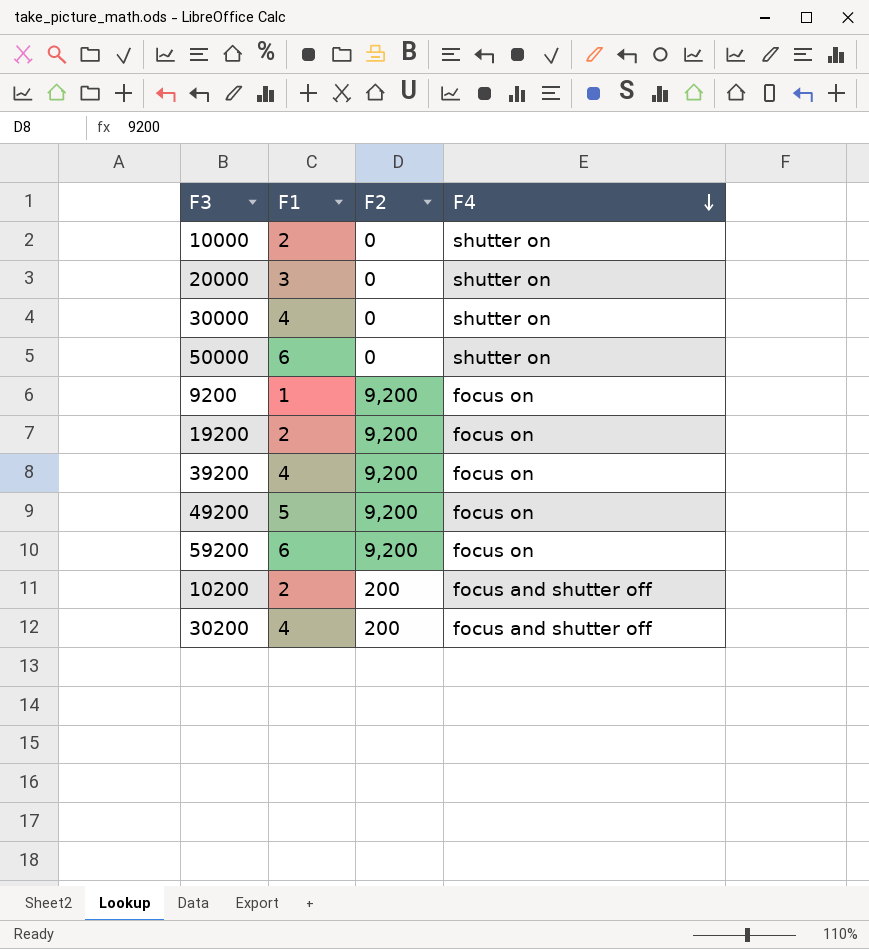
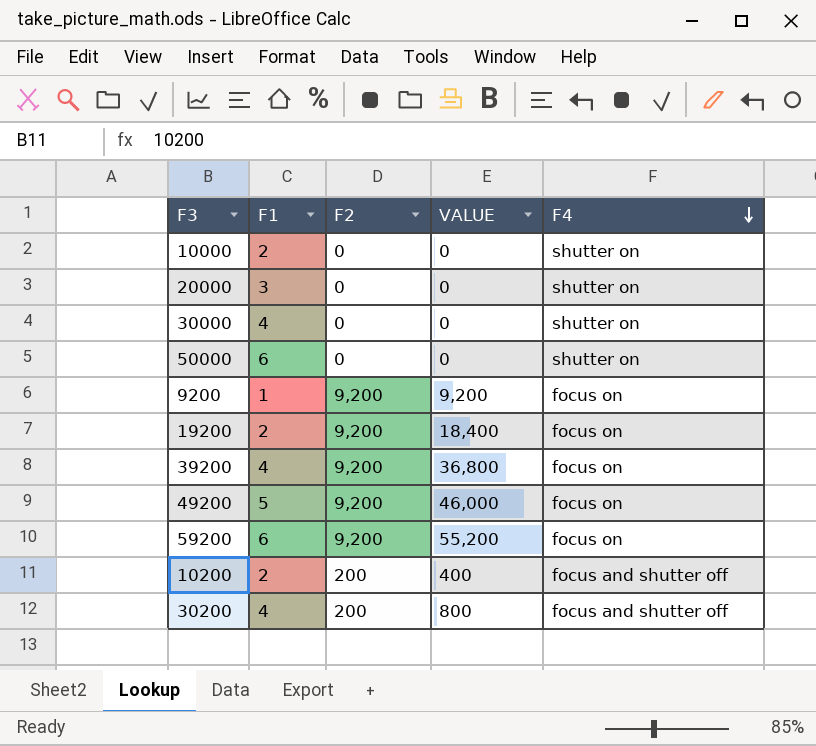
column VALUE | formula: none -> [F1] * [F2]

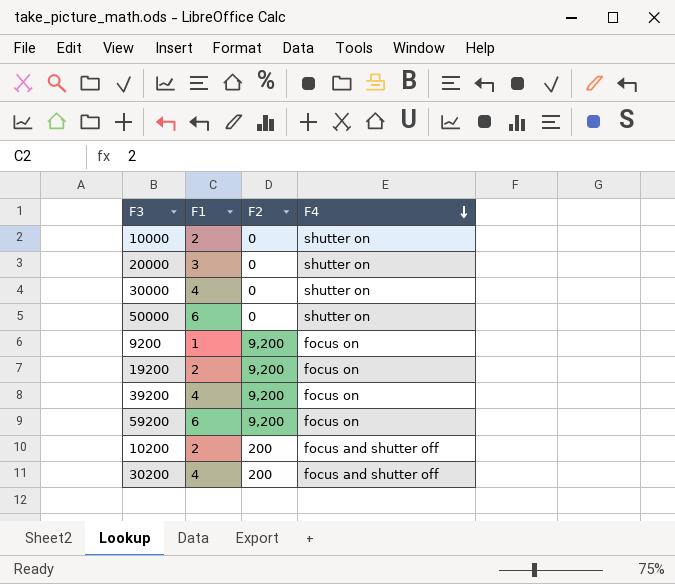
column VALUE | formula: [F1] * [F2] -> none
row 49200: 5 | 9,200 | 46,000 | focus on -> none

